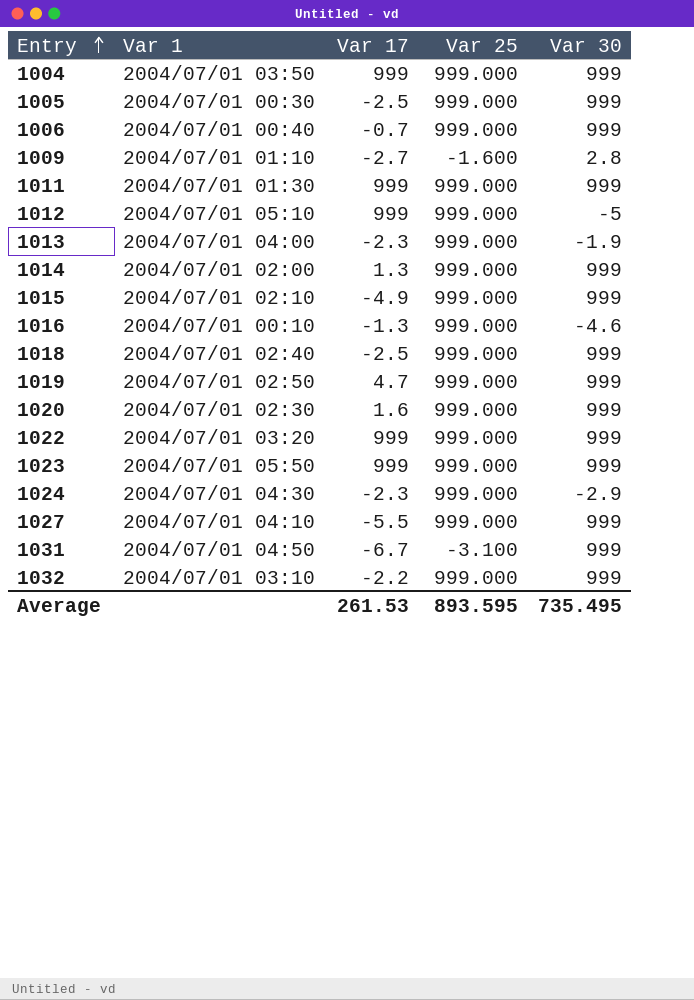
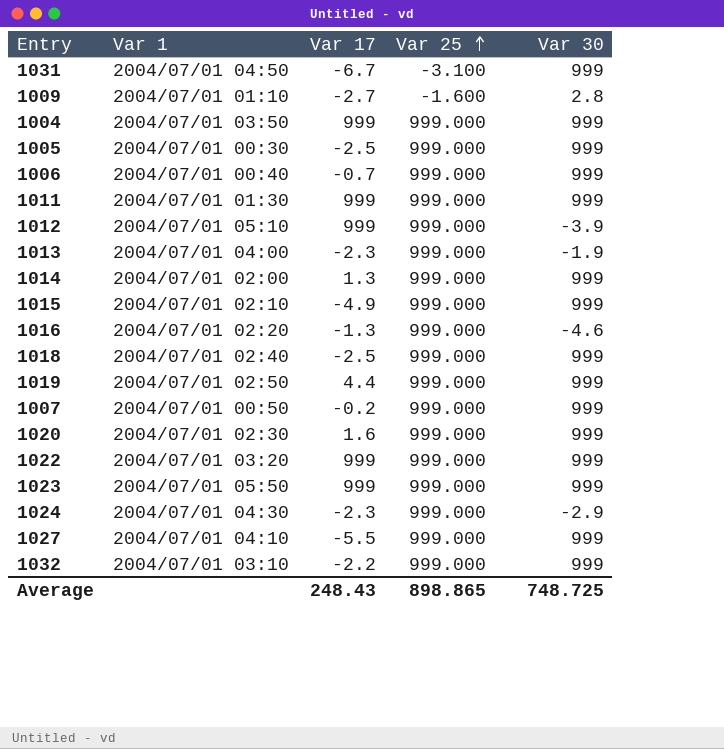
row order: Entry ascending -> Var 25 ascending
1012 | Var 30: -5 -> -3.9
1016 | Var 1: 2004/07/01 00:10 -> 2004/07/01 02:20
1019 | Var 17: 4.7 -> 4.4
row 1007: none -> 2004/07/01 00:50 | -0.2 | 999.000 | 999
Average | Var 17: 261.53 -> 248.43
Average | Var 25: 893.595 -> 898.865
Average | Var 30: 735.495 -> 748.725

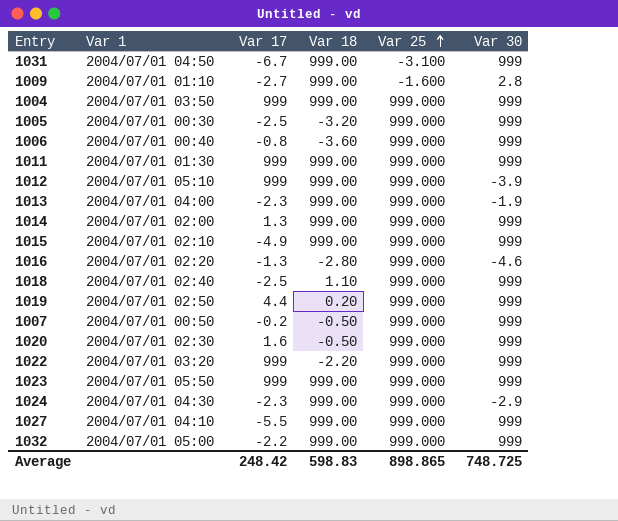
column Var 18 | position: none -> 4
1006 | Var 17: -0.7 -> -0.8
1032 | Var 1: 2004/07/01 03:10 -> 2004/07/01 05:00
Average | Var 17: 248.43 -> 248.42

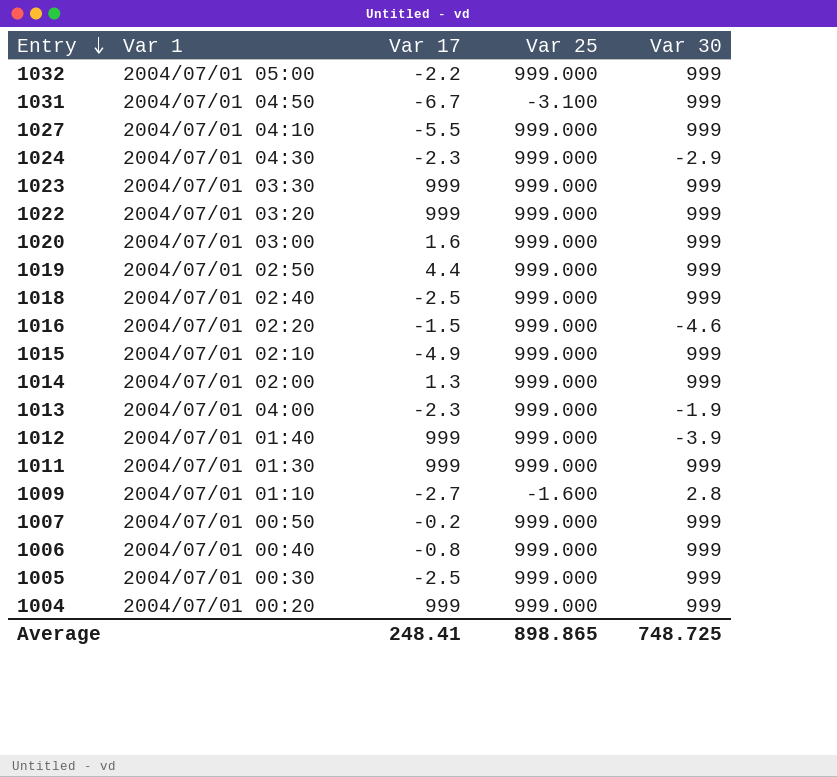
row order: Var 25 ascending -> Entry descending
column Var 18 | position: 4 -> none
1023 | Var 1: 2004/07/01 05:50 -> 2004/07/01 03:30
1020 | Var 1: 2004/07/01 02:30 -> 2004/07/01 03:00
1016 | Var 17: -1.3 -> -1.5
1012 | Var 1: 2004/07/01 05:10 -> 2004/07/01 01:40
1004 | Var 1: 2004/07/01 03:50 -> 2004/07/01 00:20
Average | Var 17: 248.42 -> 248.41

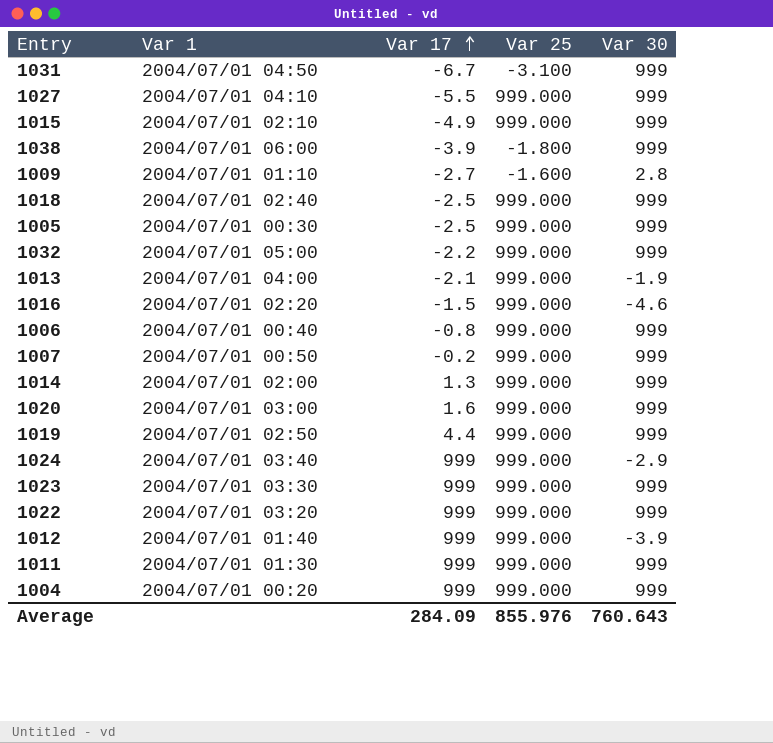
row order: Entry descending -> Var 17 ascending
row 1038: none -> 2004/07/01 06:00 | -3.9 | -1.800 | 999
1013 | Var 17: -2.3 -> -2.1
1024 | Var 1: 2004/07/01 04:30 -> 2004/07/01 03:40
1024 | Var 17: -2.3 -> 999
Average | Var 17: 248.41 -> 284.09
Average | Var 25: 898.865 -> 855.976
Average | Var 30: 748.725 -> 760.643

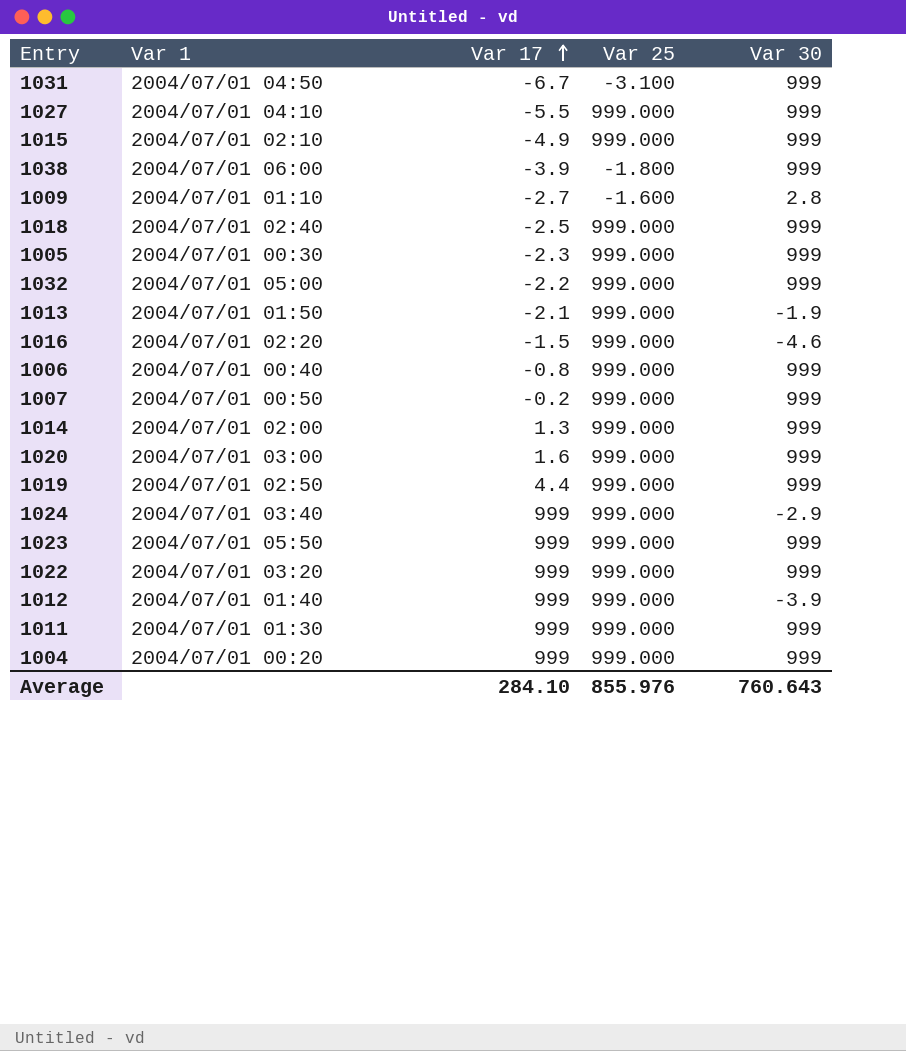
1005 | Var 17: -2.5 -> -2.3
1013 | Var 1: 2004/07/01 04:00 -> 2004/07/01 01:50
1023 | Var 1: 2004/07/01 03:30 -> 2004/07/01 05:50
Average | Var 17: 284.09 -> 284.10

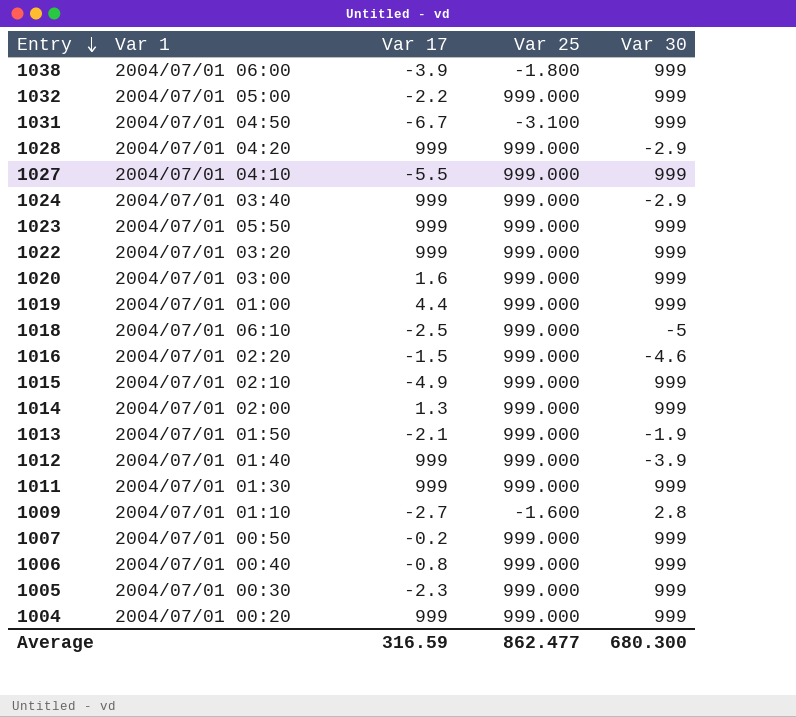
row order: Var 17 ascending -> Entry descending
row 1028: none -> 2004/07/01 04:20 | 999 | 999.000 | -2.9
1019 | Var 1: 2004/07/01 02:50 -> 2004/07/01 01:00
1018 | Var 1: 2004/07/01 02:40 -> 2004/07/01 06:10
1018 | Var 30: 999 -> -5
Average | Var 17: 284.10 -> 316.59
Average | Var 25: 855.976 -> 862.477
Average | Var 30: 760.643 -> 680.300

